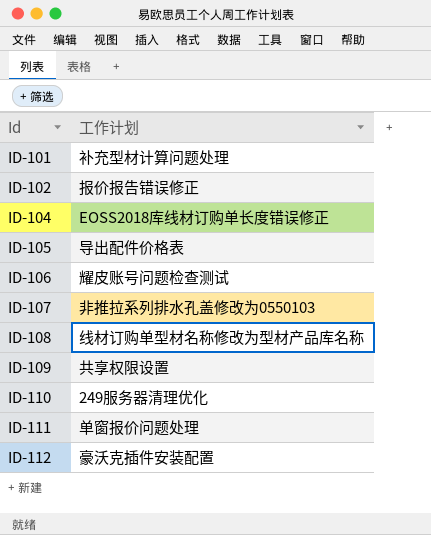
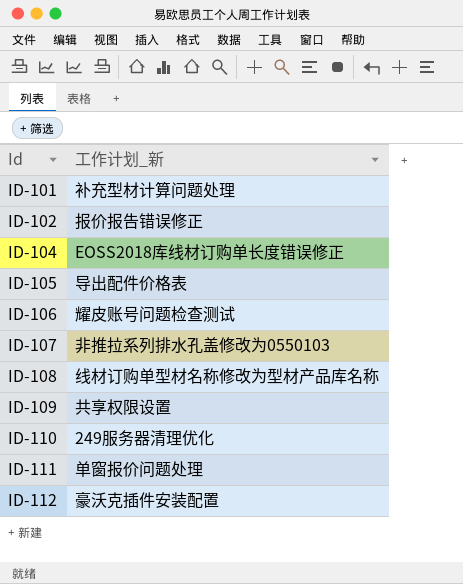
column name: 工作计划 -> 工作计划_新

